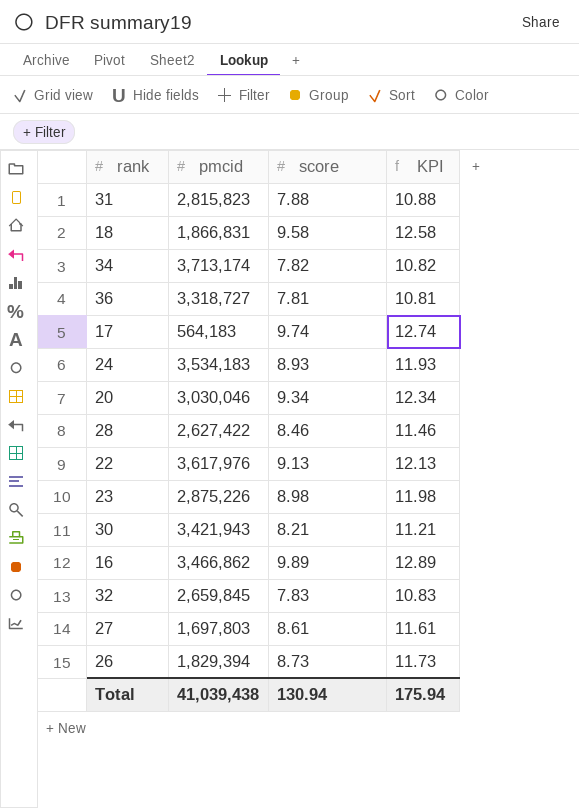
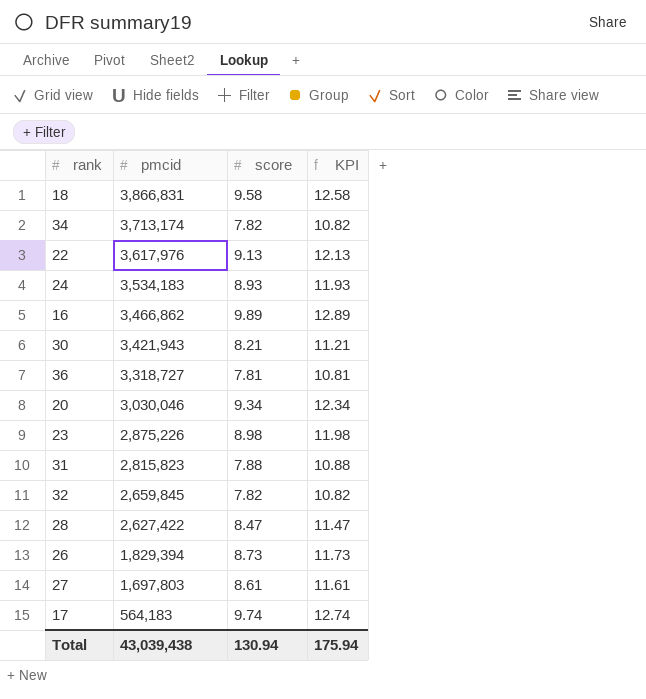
row order: none -> pmcid descending
18 | pmcid: 1,866,831 -> 3,866,831
32 | score: 7.83 -> 7.82
32 | KPI: 10.83 -> 10.82
28 | score: 8.46 -> 8.47
28 | KPI: 11.46 -> 11.47
Total | pmcid: 41,039,438 -> 43,039,438

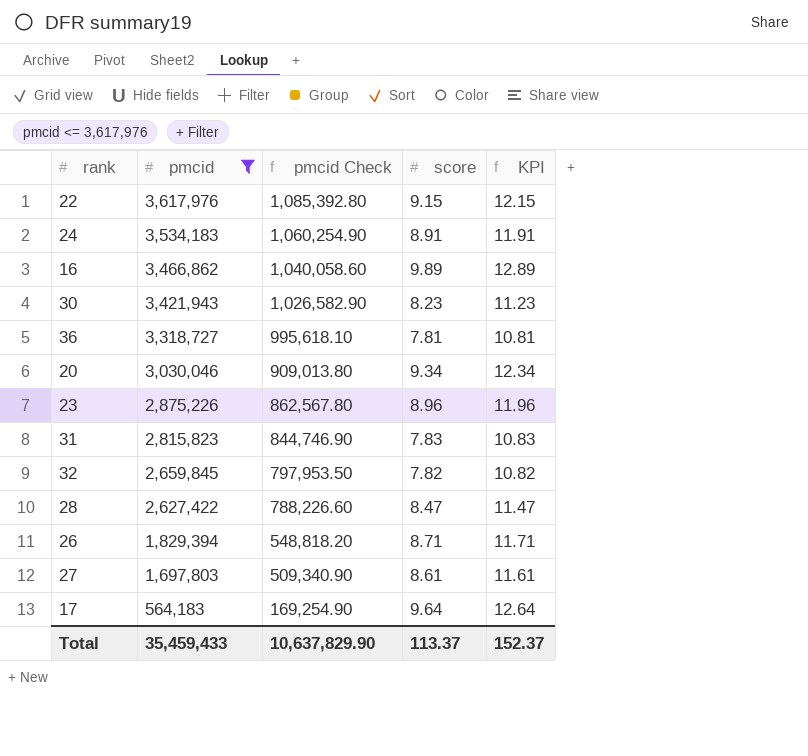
filter: none -> pmcid <= 3,617,976
column pmcid Check | formula: none -> [pmcid] * 0.3
22 | score: 9.13 -> 9.15
22 | KPI: 12.13 -> 12.15
24 | score: 8.93 -> 8.91
24 | KPI: 11.93 -> 11.91
30 | score: 8.21 -> 8.23
30 | KPI: 11.21 -> 11.23
23 | score: 8.98 -> 8.96
23 | KPI: 11.98 -> 11.96
31 | score: 7.88 -> 7.83
31 | KPI: 10.88 -> 10.83
26 | score: 8.73 -> 8.71
26 | KPI: 11.73 -> 11.71
17 | score: 9.74 -> 9.64
17 | KPI: 12.74 -> 12.64
Total | pmcid: 43,039,438 -> 35,459,433
Total | score: 130.94 -> 113.37
Total | KPI: 175.94 -> 152.37

